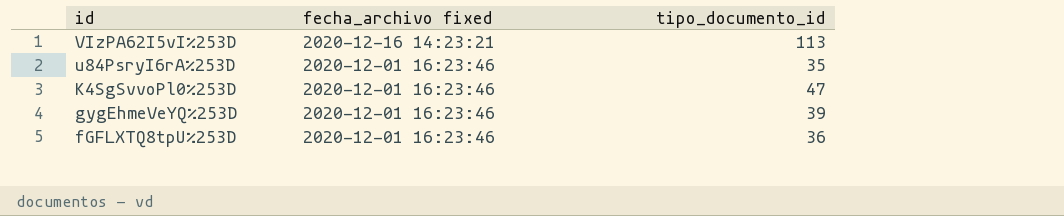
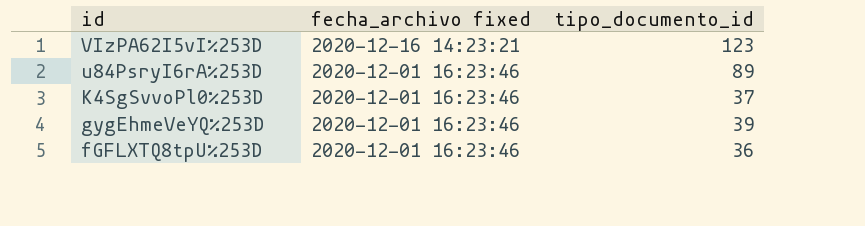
VIzPA62I5vI%253D | tipo_documento_id: 113 -> 123
u84PsryI6rA%253D | tipo_documento_id: 35 -> 89
K4SgSvvoPl0%253D | tipo_documento_id: 47 -> 37

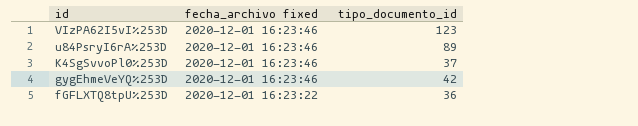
VIzPA62I5vI%253D | fecha_archivo fixed: 2020-12-16 14:23:21 -> 2020-12-01 16:23:46
gygEhmeVeYQ%253D | tipo_documento_id: 39 -> 42
fGFLXTQ8tpU%253D | fecha_archivo fixed: 2020-12-01 16:23:46 -> 2020-12-01 16:23:22

